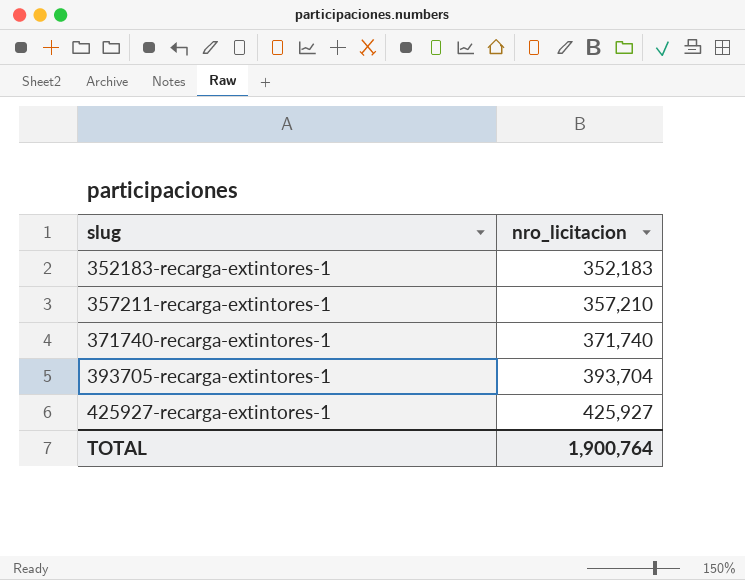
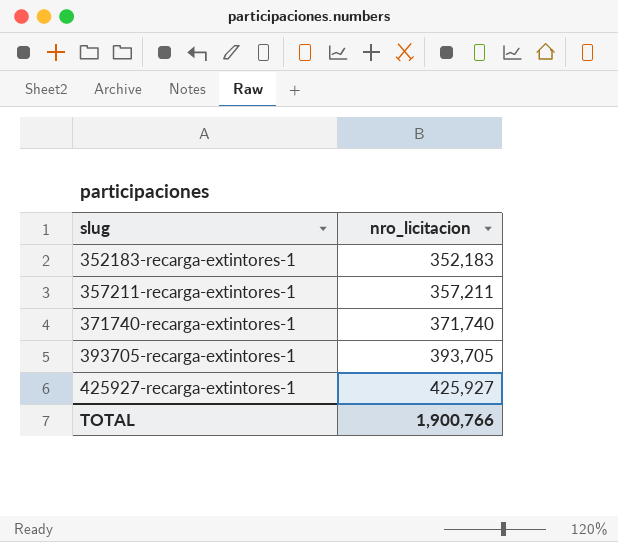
357211-recarga-extintores-1 | nro_licitacion: 357,210 -> 357,211
393705-recarga-extintores-1 | nro_licitacion: 393,704 -> 393,705
TOTAL | nro_licitacion: 1,900,764 -> 1,900,766

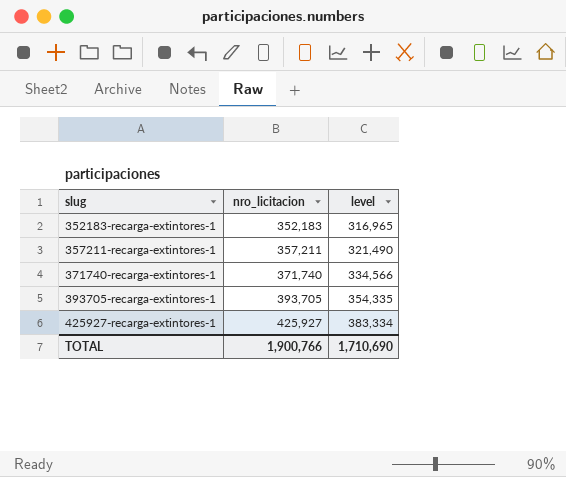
column level | formula: none -> [nro_licitacion] * 0.9

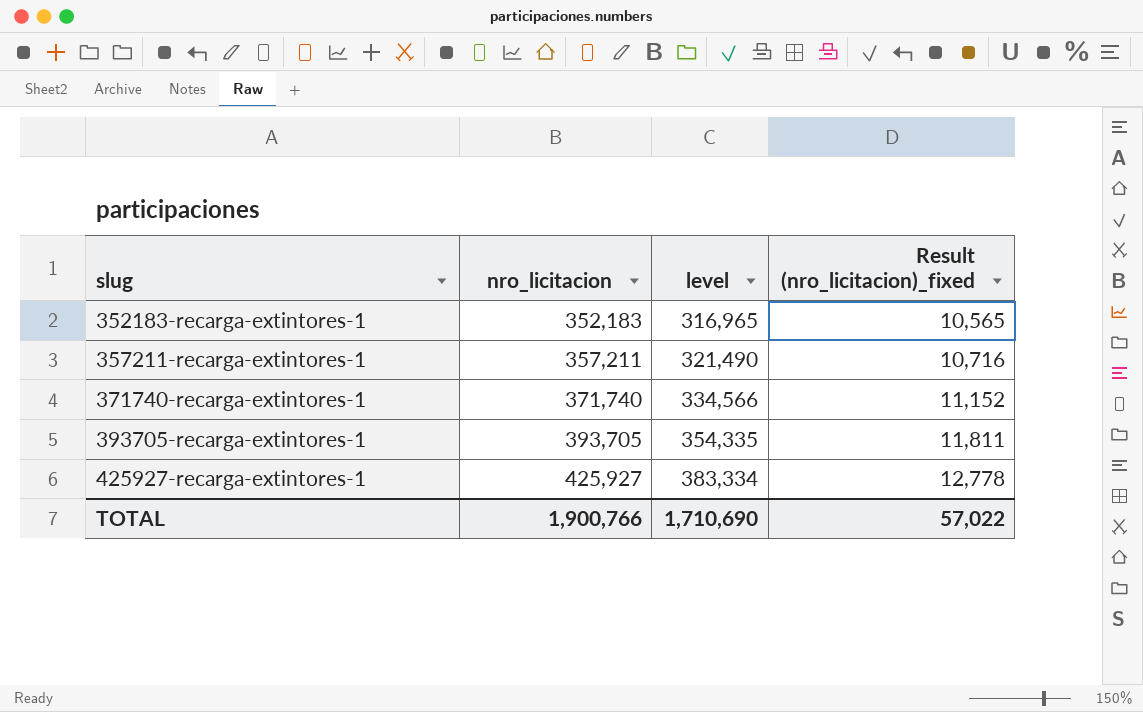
column Result (nro_licitacion)_fixed | formula: none -> [nro_licitacion] * 0.03

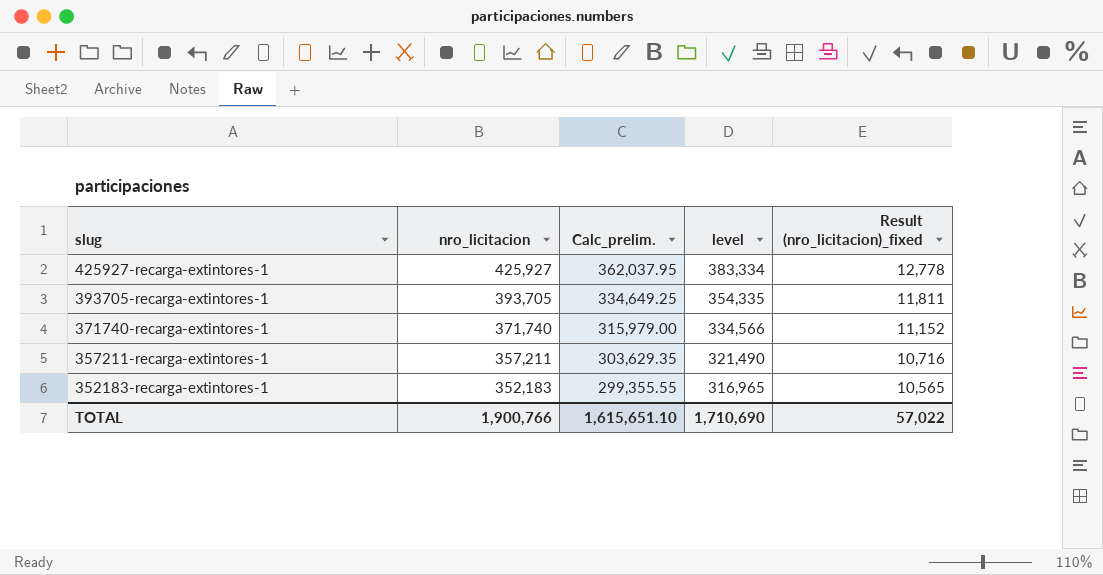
row order: slug ascending -> slug descending
column Calc_prelim. | formula: none -> [nro_licitacion] * 0.85

